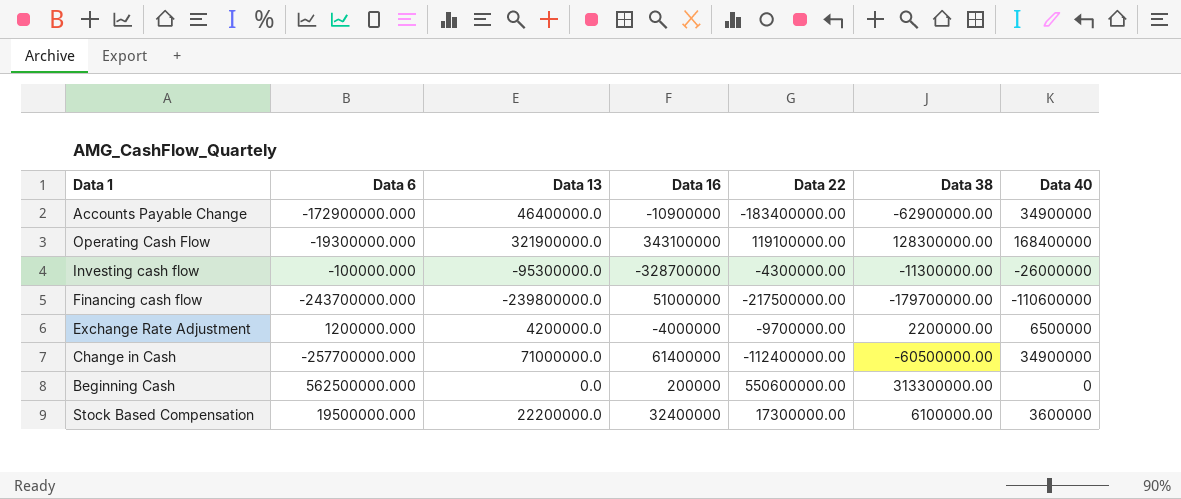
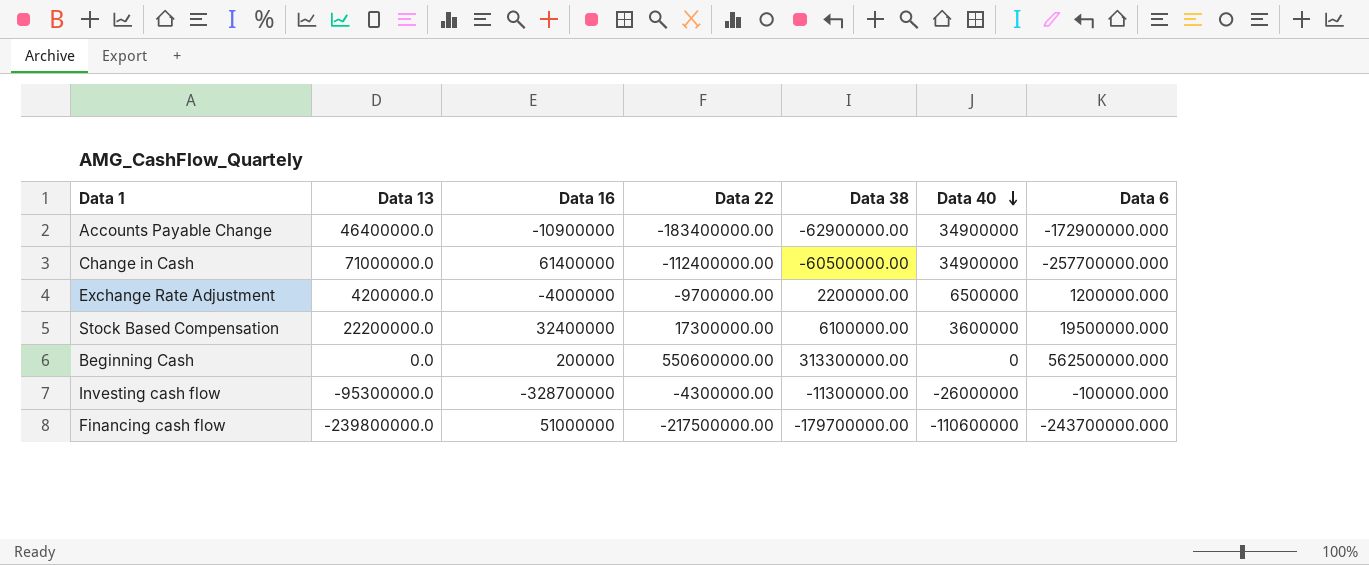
row order: none -> Data 40 descending
column Data 6 | position: 2 -> 7
row Operating Cash Flow: -19300000.000 | 321900000.0 | 343100000 | 119100000.00 | 128300000.00 | 168400000 -> none

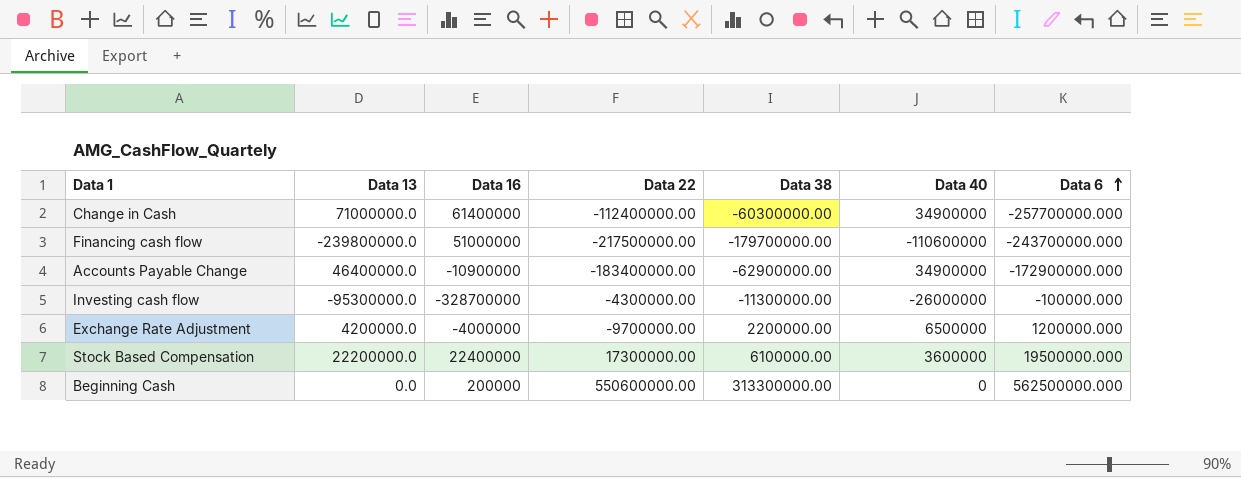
row order: Data 40 descending -> Data 6 ascending
Change in Cash | Data 38: -60500000.00 -> -60300000.00
Stock Based Compensation | Data 16: 32400000 -> 22400000

